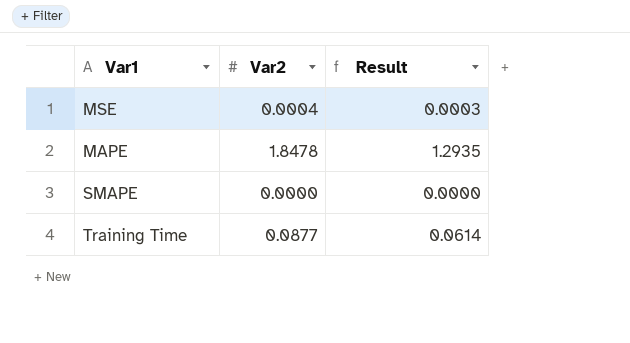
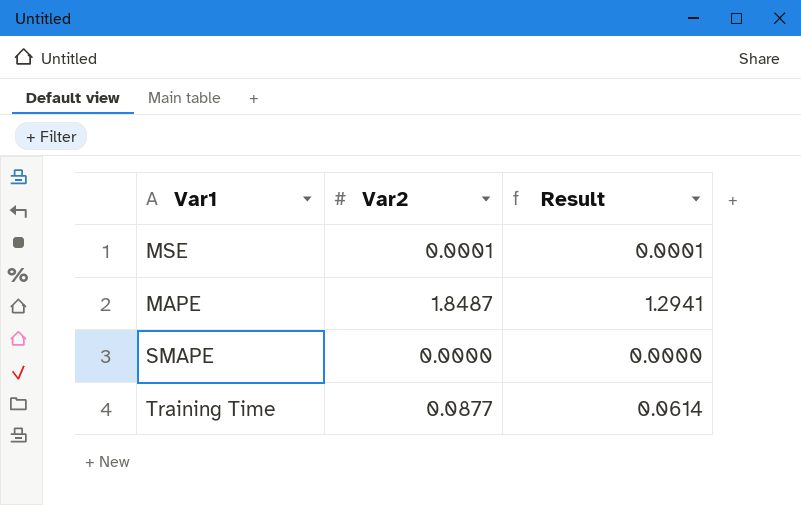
MSE | Var2: 0.0004 -> 0.0001
MSE | Result: 0.0003 -> 0.0001
MAPE | Var2: 1.8478 -> 1.8487
MAPE | Result: 1.2935 -> 1.2941

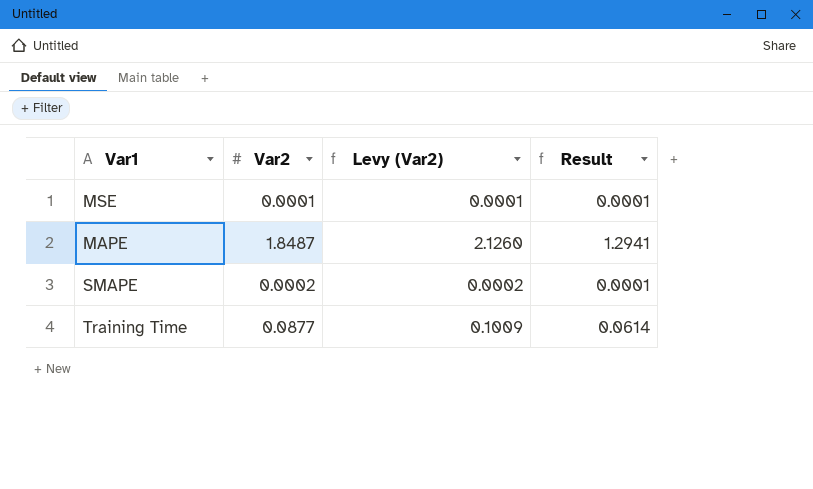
column Levy (Var2) | formula: none -> [Var2] * 1.15
SMAPE | Var2: 0.0000 -> 0.0002
SMAPE | Result: 0.0000 -> 0.0001

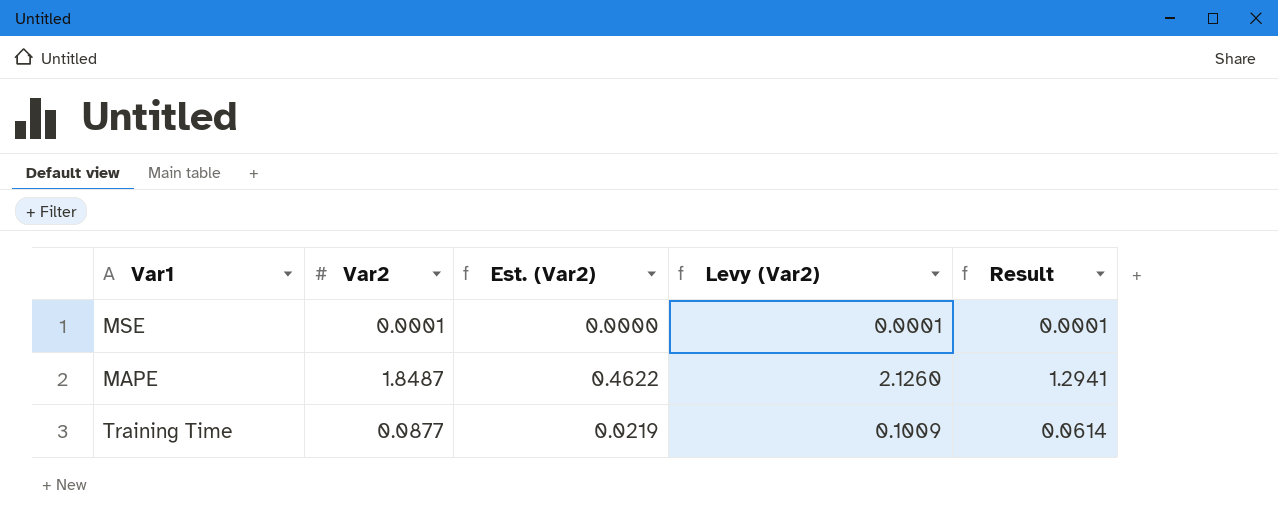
column Est. (Var2) | formula: none -> [Var2] * 0.25
row SMAPE: 0.0002 | 0.0002 | 0.0001 -> none

